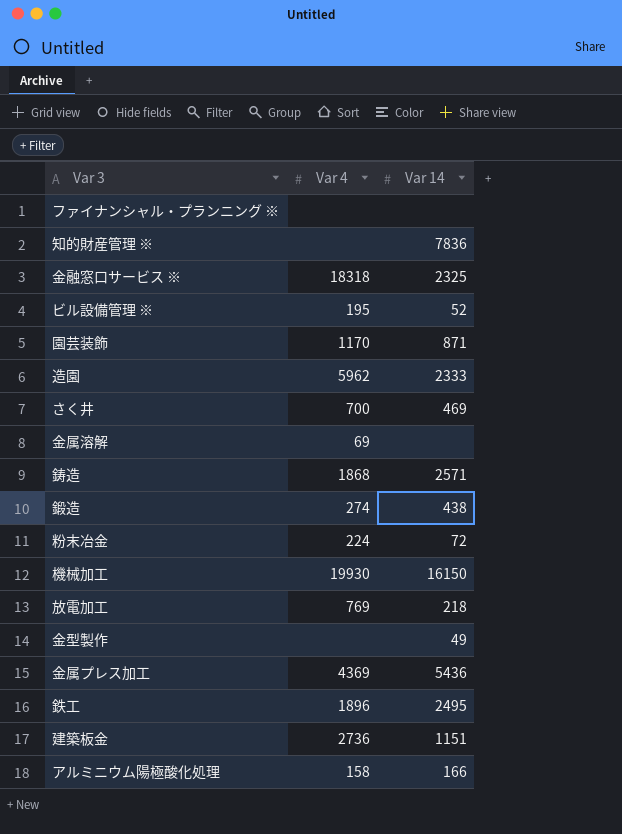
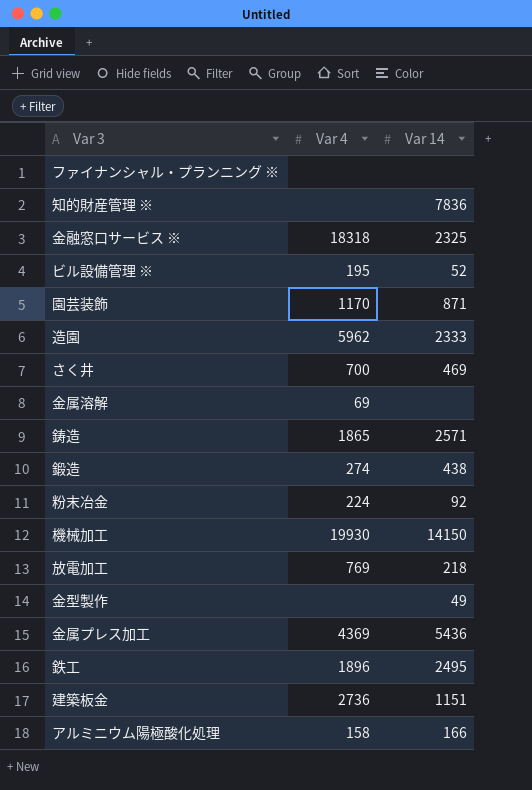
鋳造 | Var 4: 1868 -> 1865
粉末冶金 | Var 14: 72 -> 92
機械加工 | Var 14: 16150 -> 14150

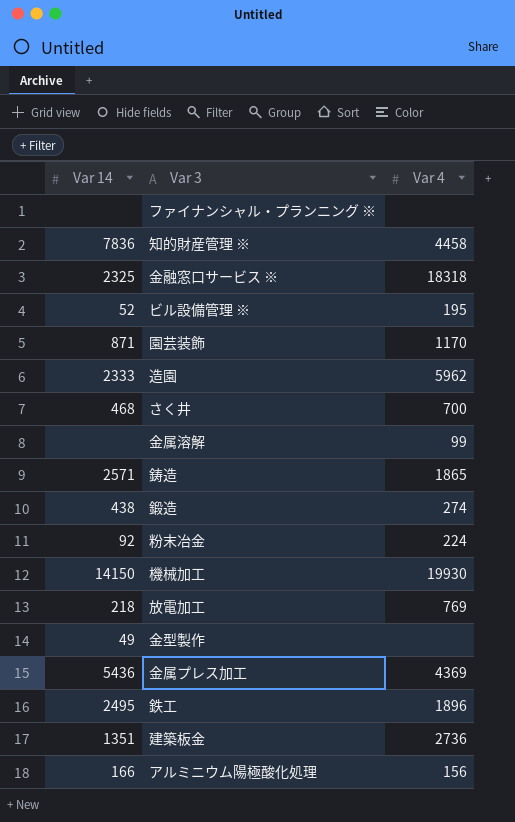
column Var 14 | position: 3 -> 1
知的財産管理 ※ | Var 4: none -> 4458
さく井 | Var 14: 469 -> 468
金属溶解 | Var 4: 69 -> 99
建築板金 | Var 14: 1151 -> 1351
アルミニウム陽極酸化処理 | Var 4: 158 -> 156

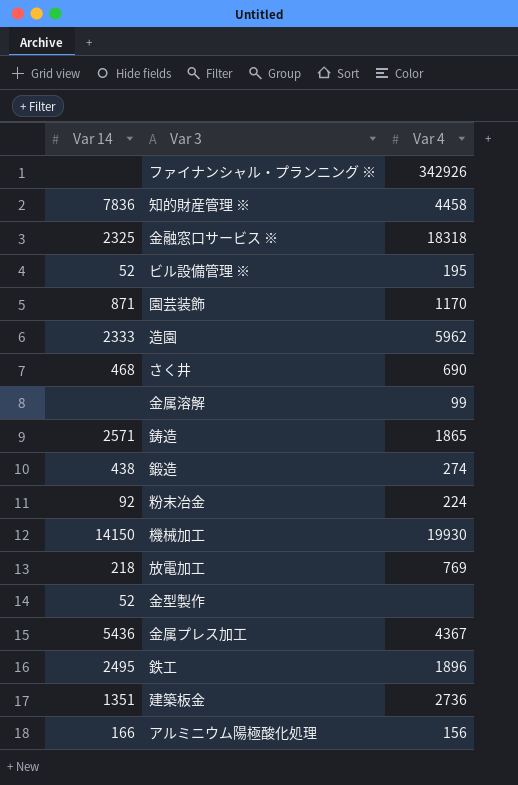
ファイナンシャル・プランニング ※ | Var 4: none -> 342926
さく井 | Var 4: 700 -> 690
金型製作 | Var 14: 49 -> 52
金属プレス加工 | Var 4: 4369 -> 4367

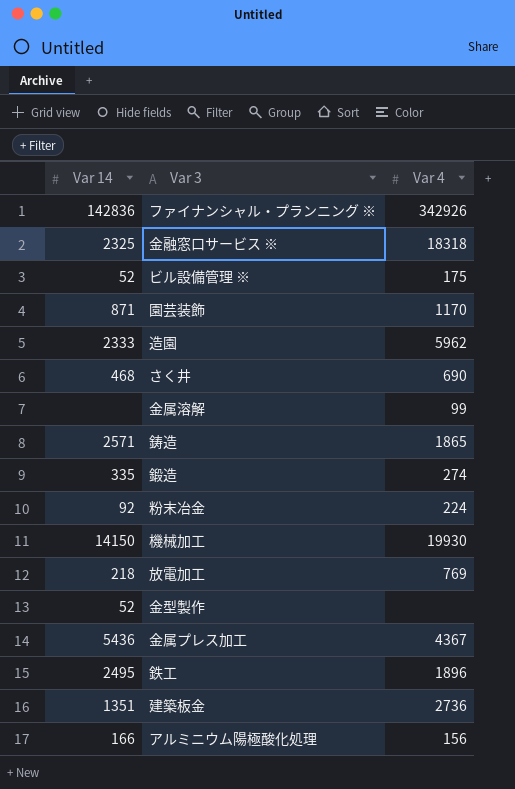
row 知的財産管理 ※: 7836 | 4458 -> none
ファイナンシャル・プランニング ※ | Var 14: none -> 142836
ビル設備管理 ※ | Var 4: 195 -> 175
鍛造 | Var 14: 438 -> 335

